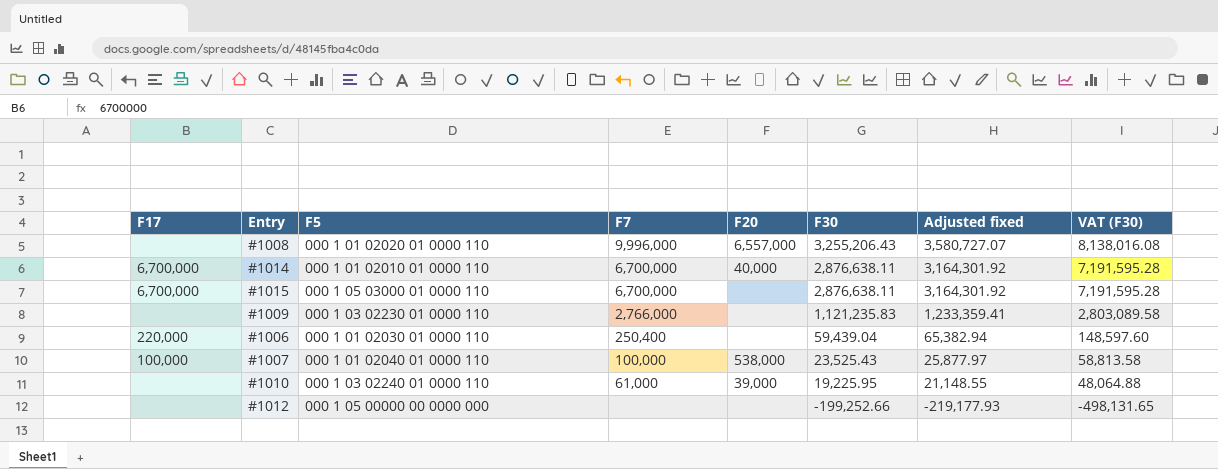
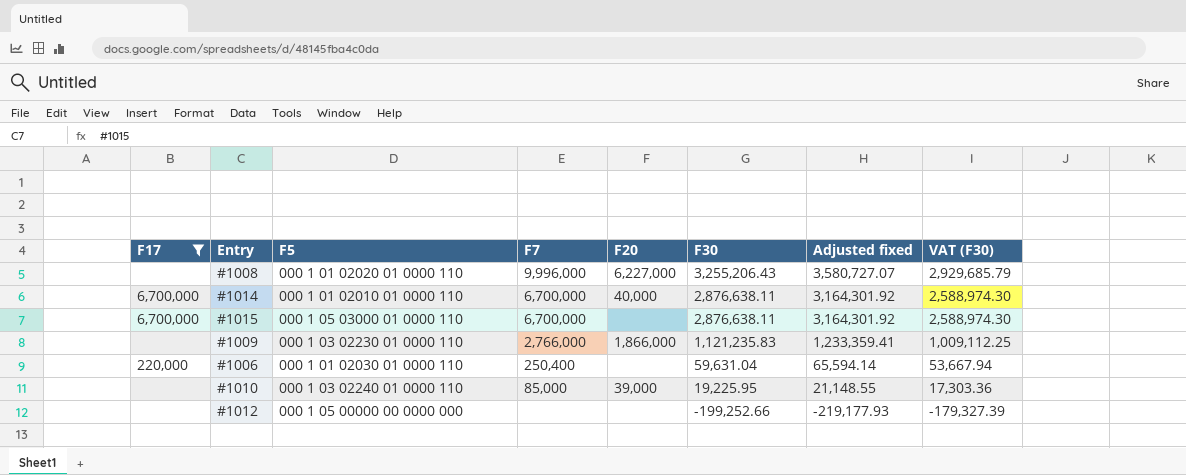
filter: none -> F17 != 100,000
column VAT (F30) | formula: [F30] * 2.5 -> [F30] * 0.9
#1008 | F20: 6,557,000 -> 6,227,000
#1009 | F20: none -> 1,866,000
#1006 | F30: 59,439.04 -> 59,631.04
#1006 | Adjusted fixed: 65,382.94 -> 65,594.14
#1010 | F7: 61,000 -> 85,000

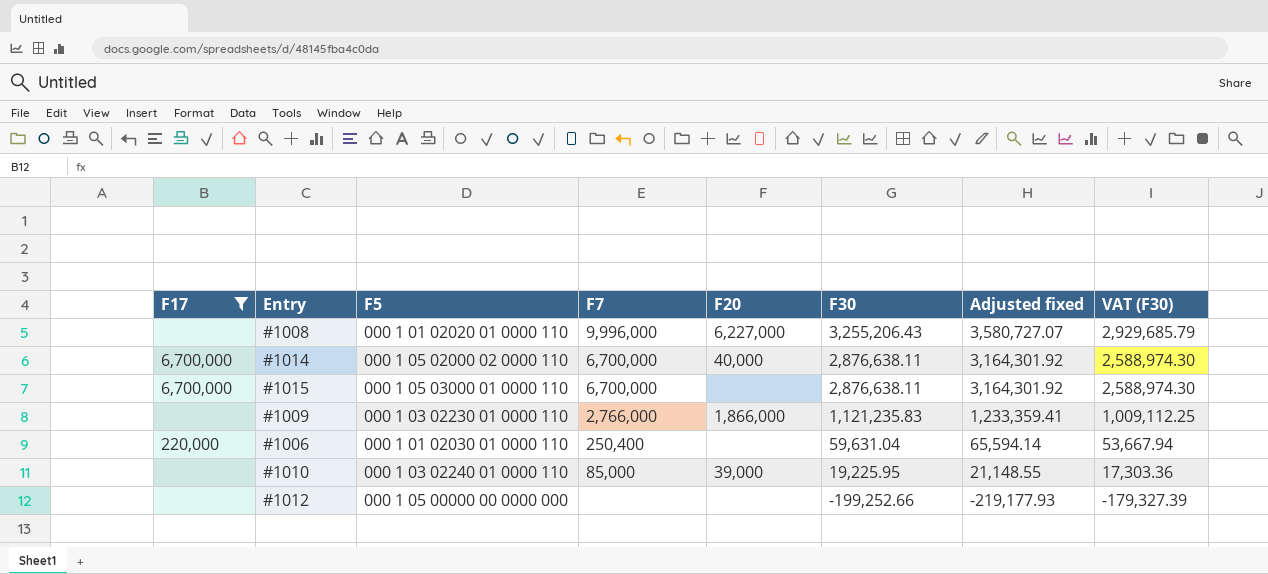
#1014 | F5: 000 1 01 02010 01 0000 110 -> 000 1 05 02000 02 0000 110

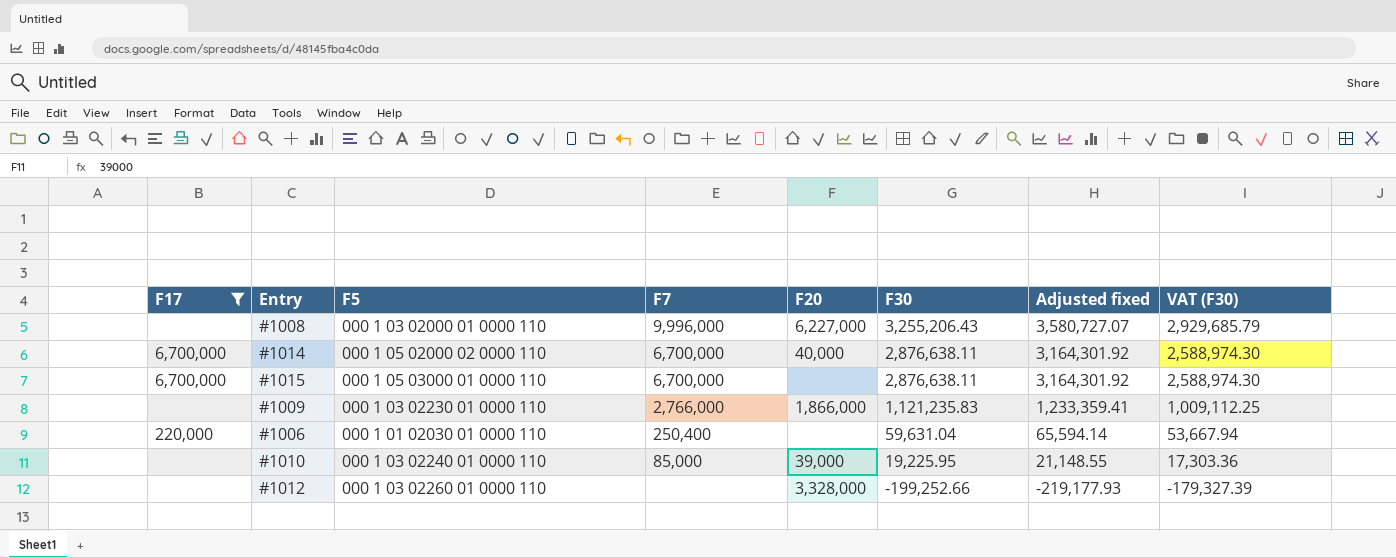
#1008 | F5: 000 1 01 02020 01 0000 110 -> 000 1 03 02000 01 0000 110
#1012 | F5: 000 1 05 00000 00 0000 000 -> 000 1 03 02260 01 0000 110
#1012 | F20: none -> 3,328,000

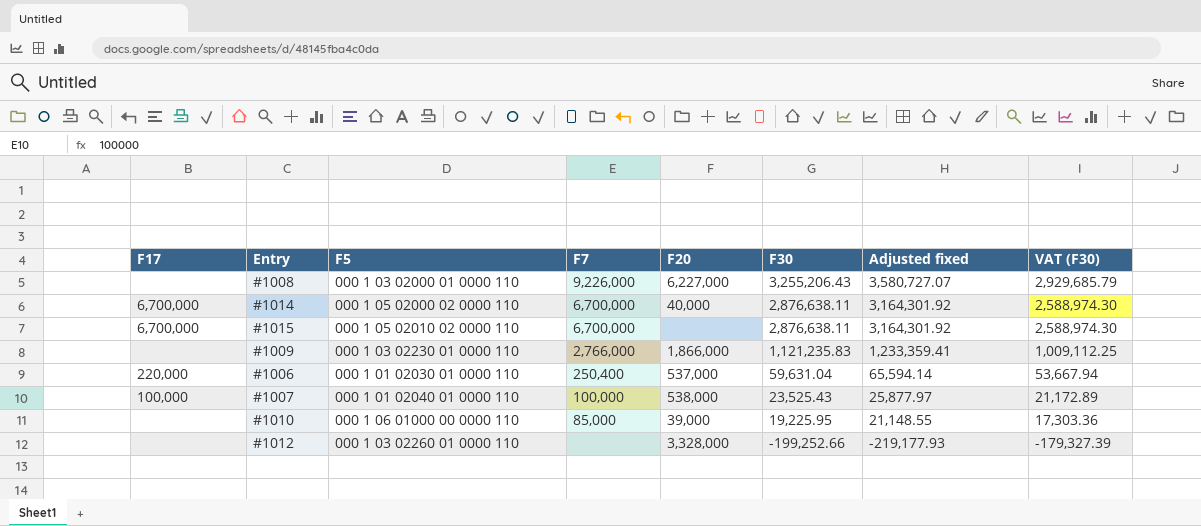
filter: F17 != 100,000 -> none
#1008 | F7: 9,996,000 -> 9,226,000
#1015 | F5: 000 1 05 03000 01 0000 110 -> 000 1 05 02010 02 0000 110
#1006 | F20: none -> 537,000
#1010 | F5: 000 1 03 02240 01 0000 110 -> 000 1 06 01000 00 0000 110

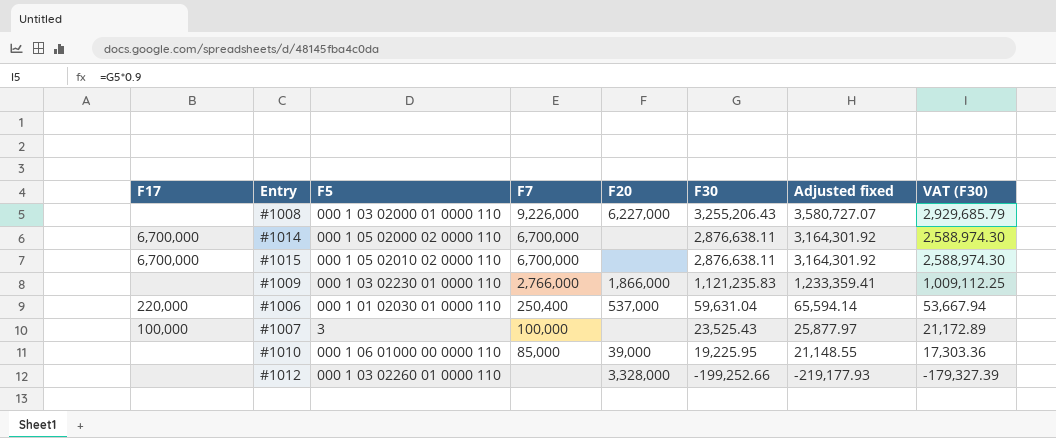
#1014 | F20: 40,000 -> none
#1007 | F5: 000 1 01 02040 01 0000 110 -> 3
#1007 | F20: 538,000 -> none

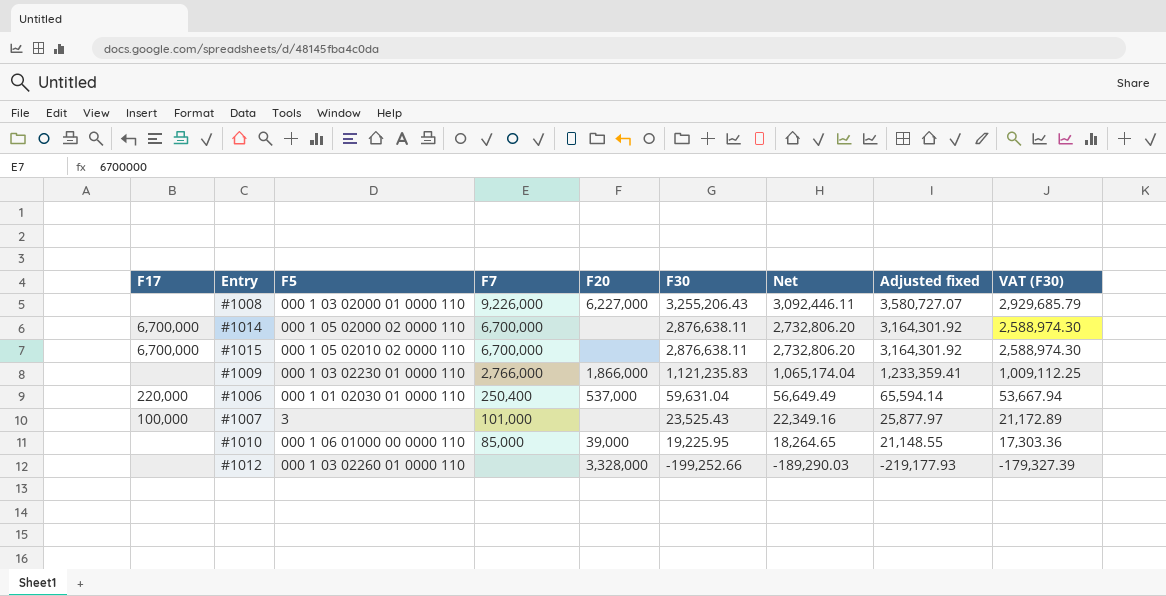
column Net | formula: none -> [F30] * 0.95
#1007 | F7: 100,000 -> 101,000

